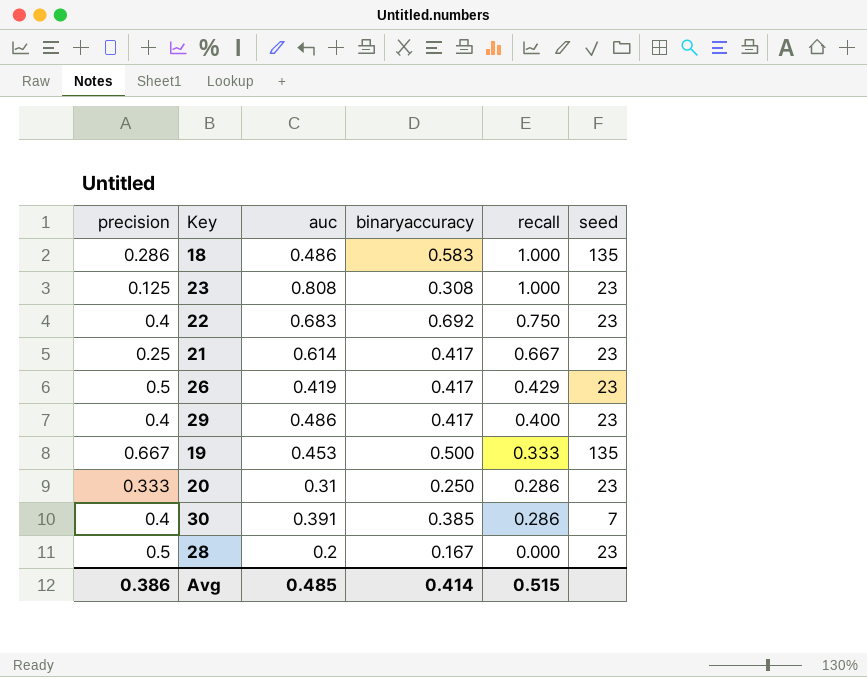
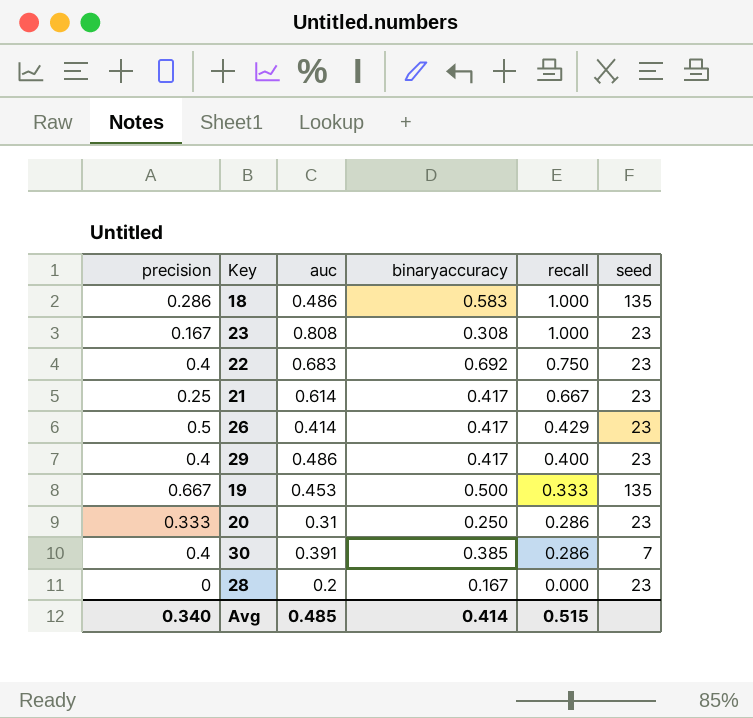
23 | precision: 0.125 -> 0.167
26 | auc: 0.419 -> 0.414
28 | precision: 0.5 -> 0
Avg | precision: 0.386 -> 0.340

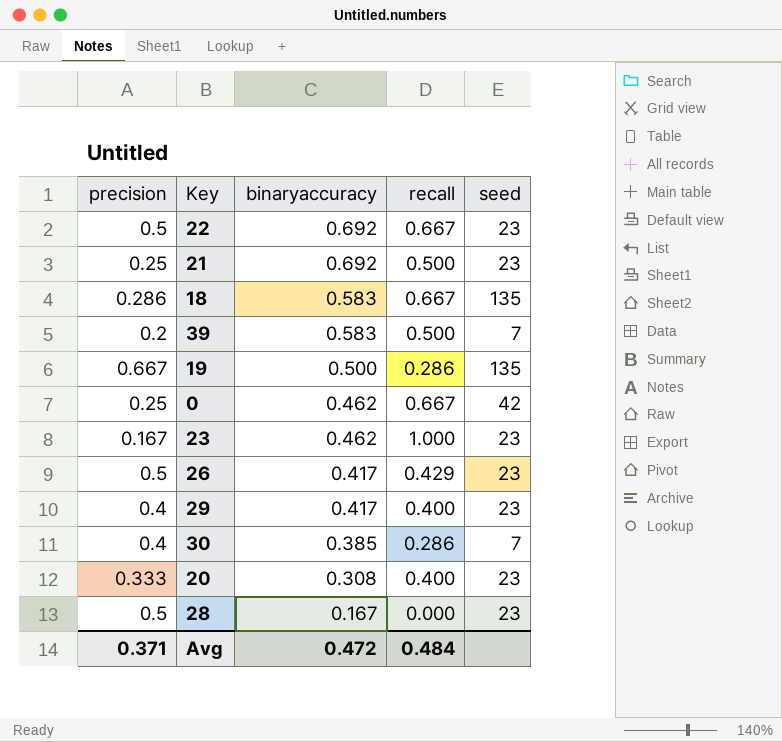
row order: recall descending -> binaryaccuracy descending
column auc | position: 3 -> none
22 | precision: 0.4 -> 0.5
22 | recall: 0.750 -> 0.667
21 | binaryaccuracy: 0.417 -> 0.692
21 | recall: 0.667 -> 0.500
18 | recall: 1.000 -> 0.667
row 39: none -> 0.2 | 0.583 | 0.500 | 7
19 | recall: 0.333 -> 0.286
row 0: none -> 0.25 | 0.462 | 0.667 | 42
23 | binaryaccuracy: 0.308 -> 0.462
20 | binaryaccuracy: 0.250 -> 0.308
20 | recall: 0.286 -> 0.400
28 | precision: 0 -> 0.5
Avg | precision: 0.340 -> 0.371
Avg | binaryaccuracy: 0.414 -> 0.472
Avg | recall: 0.515 -> 0.484

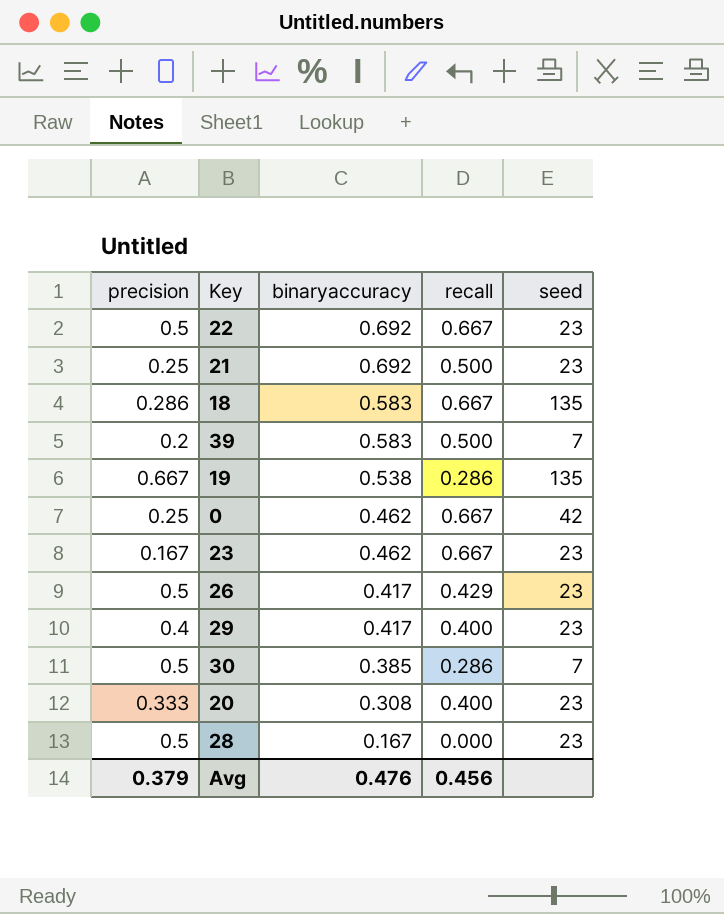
19 | binaryaccuracy: 0.500 -> 0.538
23 | recall: 1.000 -> 0.667
30 | precision: 0.4 -> 0.5
Avg | precision: 0.371 -> 0.379
Avg | binaryaccuracy: 0.472 -> 0.476
Avg | recall: 0.484 -> 0.456

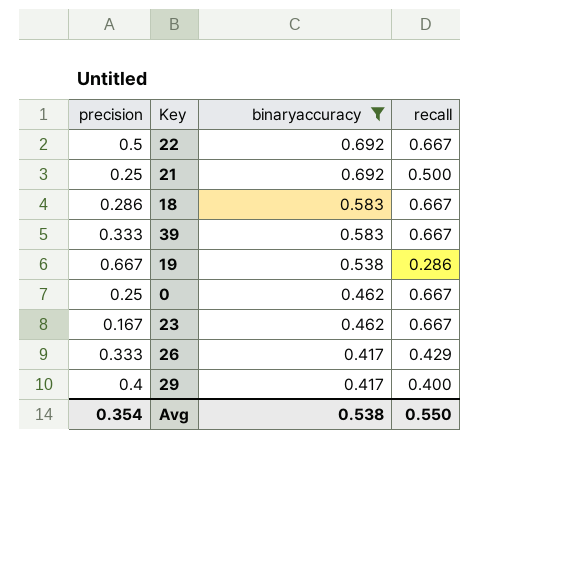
filter: none -> binaryaccuracy >= 0.417
column seed | position: 5 -> none
39 | precision: 0.2 -> 0.333
39 | recall: 0.500 -> 0.667
26 | precision: 0.5 -> 0.333
Avg | precision: 0.379 -> 0.354
Avg | binaryaccuracy: 0.476 -> 0.538
Avg | recall: 0.456 -> 0.550

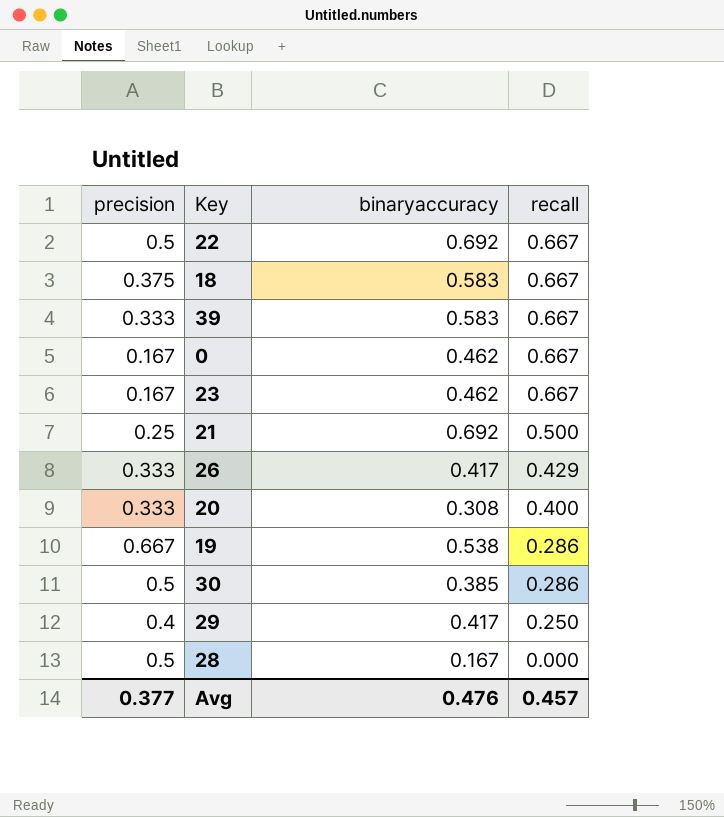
filter: binaryaccuracy >= 0.417 -> none
row order: binaryaccuracy descending -> recall descending
18 | precision: 0.286 -> 0.375
0 | precision: 0.25 -> 0.167
29 | recall: 0.400 -> 0.250
Avg | precision: 0.354 -> 0.377
Avg | binaryaccuracy: 0.538 -> 0.476
Avg | recall: 0.550 -> 0.457

